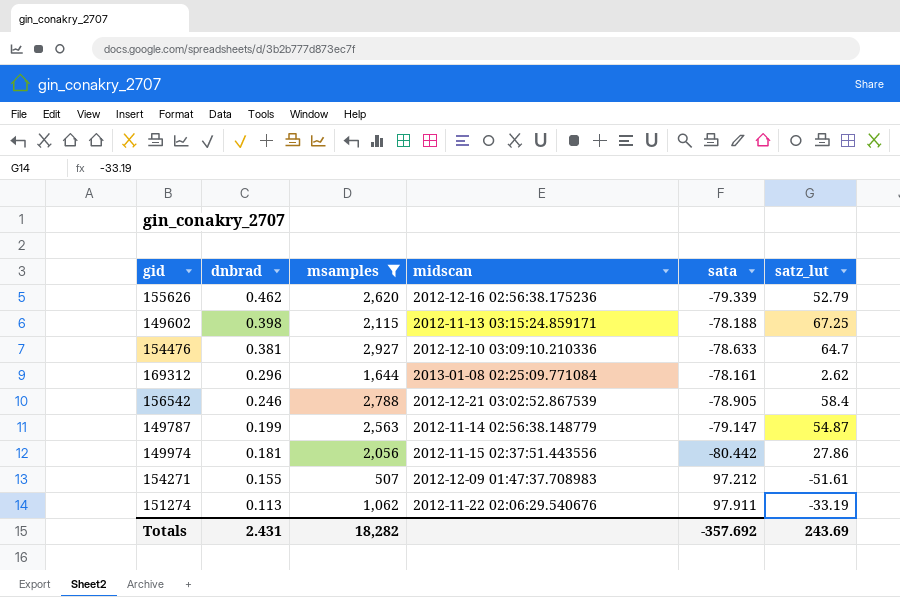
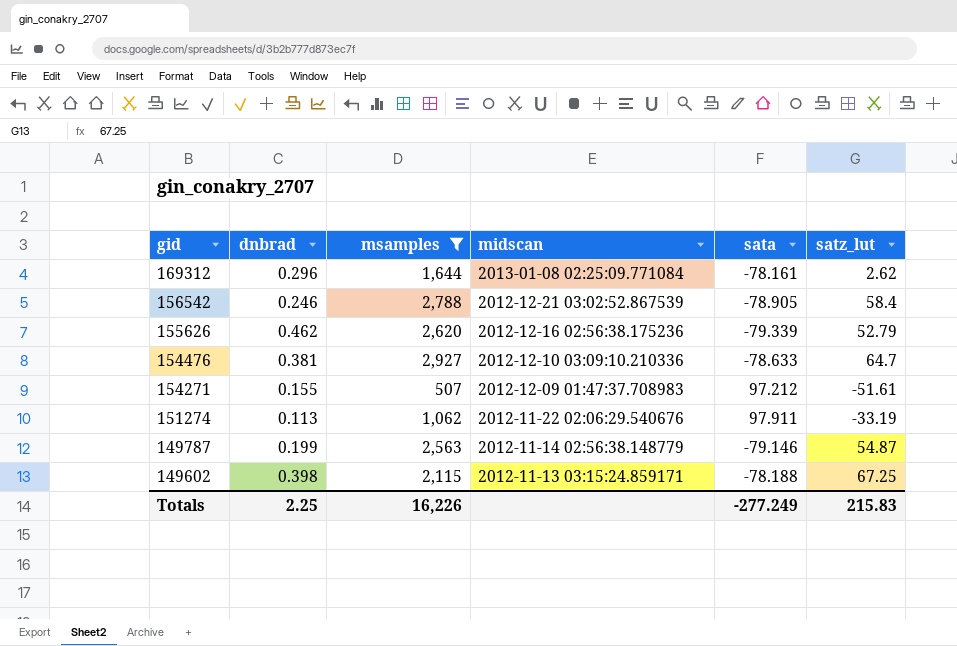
row order: dnbrad descending -> gid descending
row 149974: 0.181 | 2,056 | 2012-11-15 02:37:51.443556 | -80.442 | 27.86 -> none
149787 | sata: -79.147 -> -79.146
Totals | dnbrad: 2.431 -> 2.25
Totals | msamples: 18,282 -> 16,226
Totals | sata: -357.692 -> -277.249
Totals | satz_lut: 243.69 -> 215.83

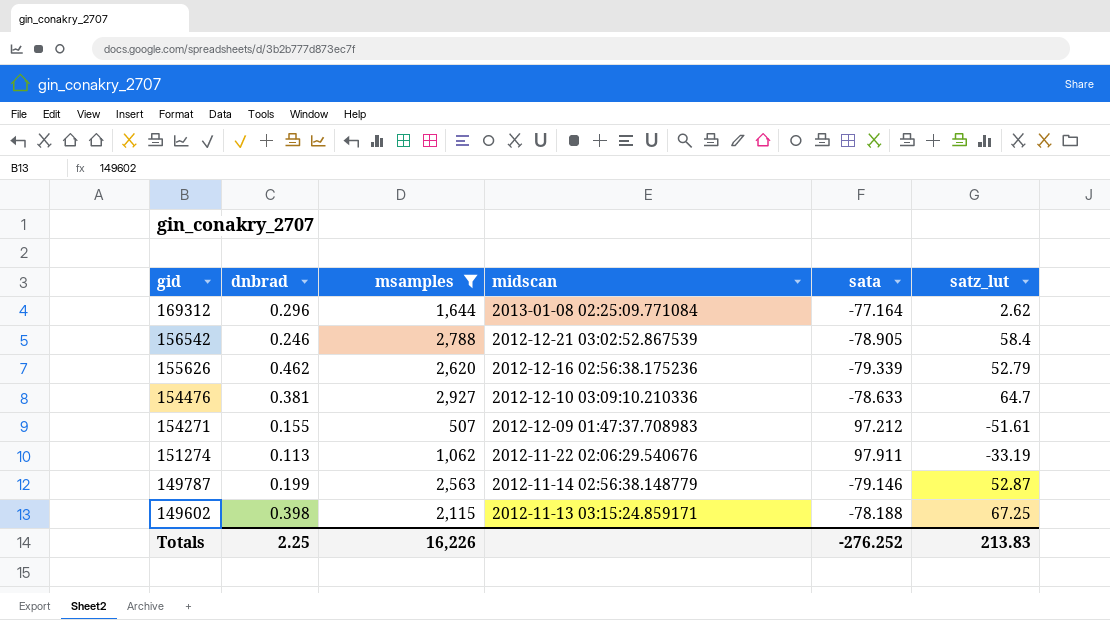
169312 | sata: -78.161 -> -77.164
149787 | satz_lut: 54.87 -> 52.87
Totals | sata: -277.249 -> -276.252
Totals | satz_lut: 215.83 -> 213.83

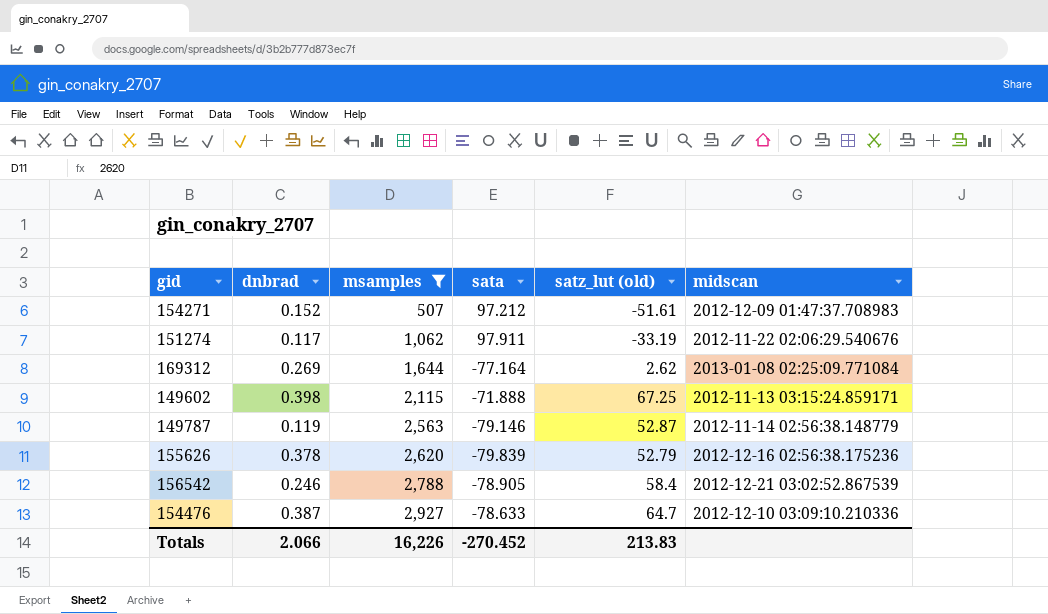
row order: gid descending -> msamples ascending
column name: satz_lut -> satz_lut (old)
column midscan | position: 4 -> 6
154271 | dnbrad: 0.155 -> 0.152
151274 | dnbrad: 0.113 -> 0.117
169312 | dnbrad: 0.296 -> 0.269
149602 | sata: -78.188 -> -71.888
149787 | dnbrad: 0.199 -> 0.119
155626 | dnbrad: 0.462 -> 0.378
155626 | sata: -79.339 -> -79.839
154476 | dnbrad: 0.381 -> 0.387
Totals | dnbrad: 2.25 -> 2.066
Totals | sata: -276.252 -> -270.452

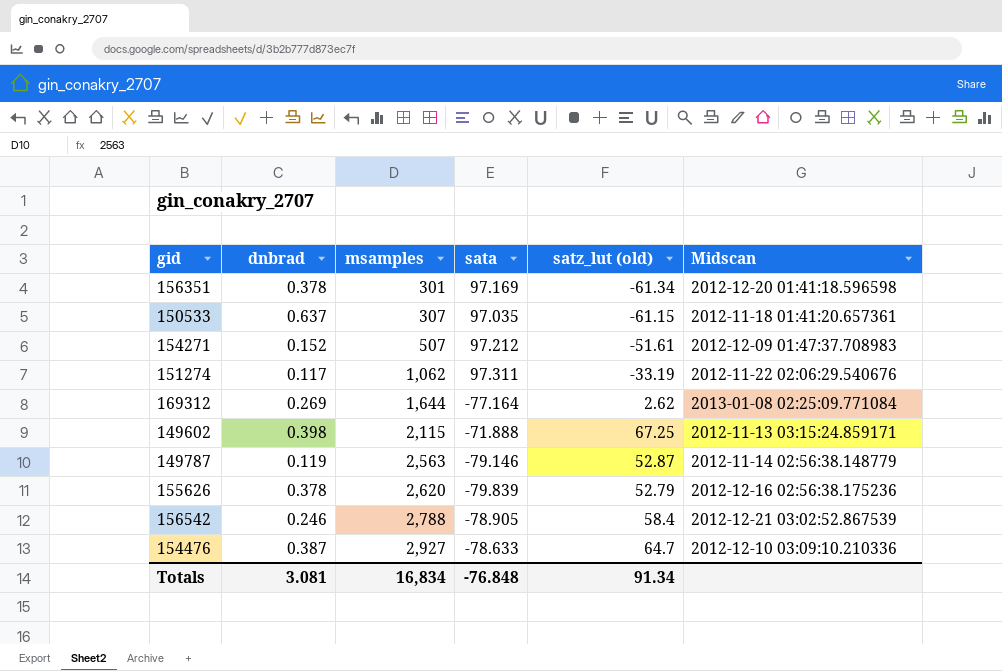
filter: msamples >= 507 -> none
column name: midscan -> Midscan
151274 | sata: 97.911 -> 97.311
Totals | dnbrad: 2.066 -> 3.081
Totals | msamples: 16,226 -> 16,834
Totals | sata: -270.452 -> -76.848
Totals | satz_lut (old): 213.83 -> 91.34

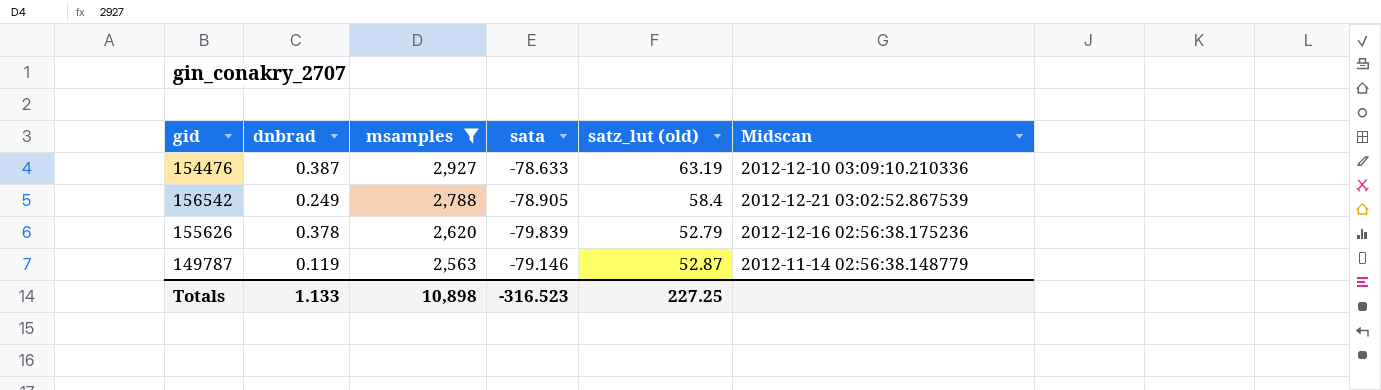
filter: none -> msamples >= 2,563
row order: msamples ascending -> msamples descending
154476 | satz_lut (old): 64.7 -> 63.19
156542 | dnbrad: 0.246 -> 0.249
Totals | dnbrad: 3.081 -> 1.133
Totals | msamples: 16,834 -> 10,898
Totals | sata: -76.848 -> -316.523
Totals | satz_lut (old): 91.34 -> 227.25

